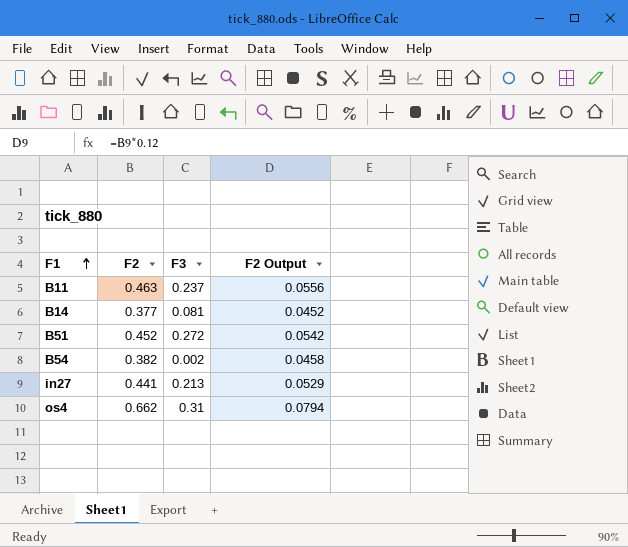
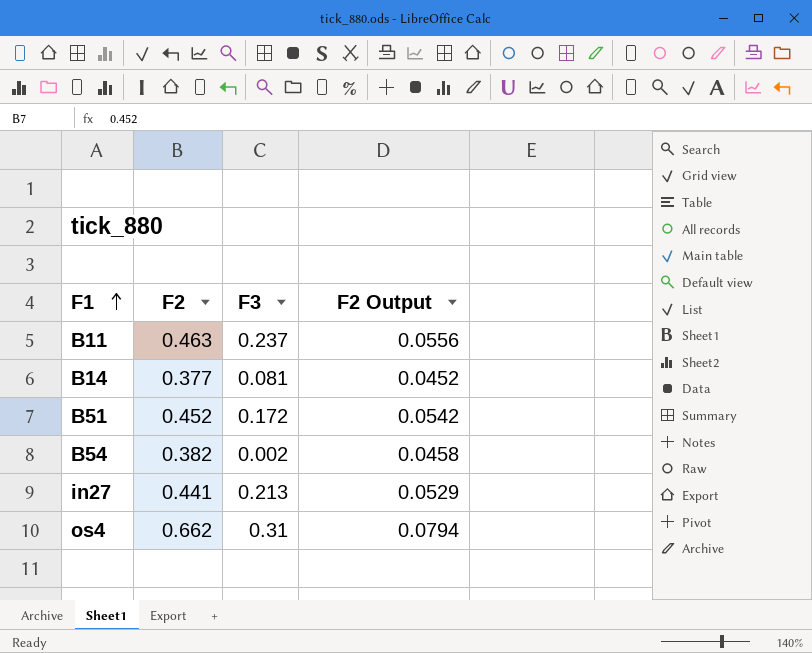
B51 | F3: 0.272 -> 0.172

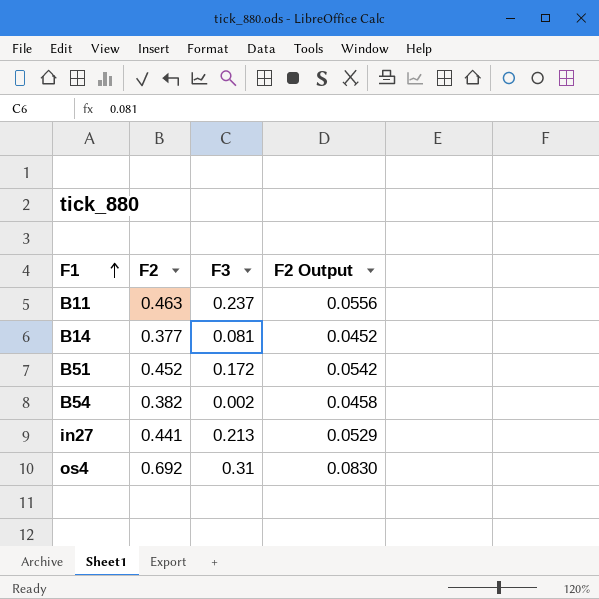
os4 | F2: 0.662 -> 0.692
os4 | F2 Output: 0.0794 -> 0.0830

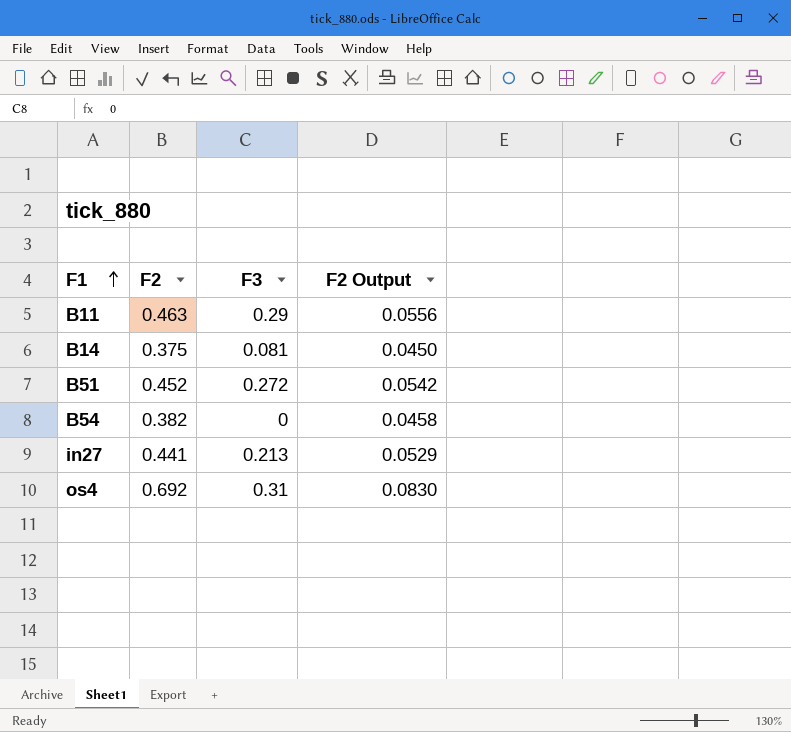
B11 | F3: 0.237 -> 0.29
B14 | F2: 0.377 -> 0.375
B14 | F2 Output: 0.0452 -> 0.0450
B51 | F3: 0.172 -> 0.272
B54 | F3: 0.002 -> 0

